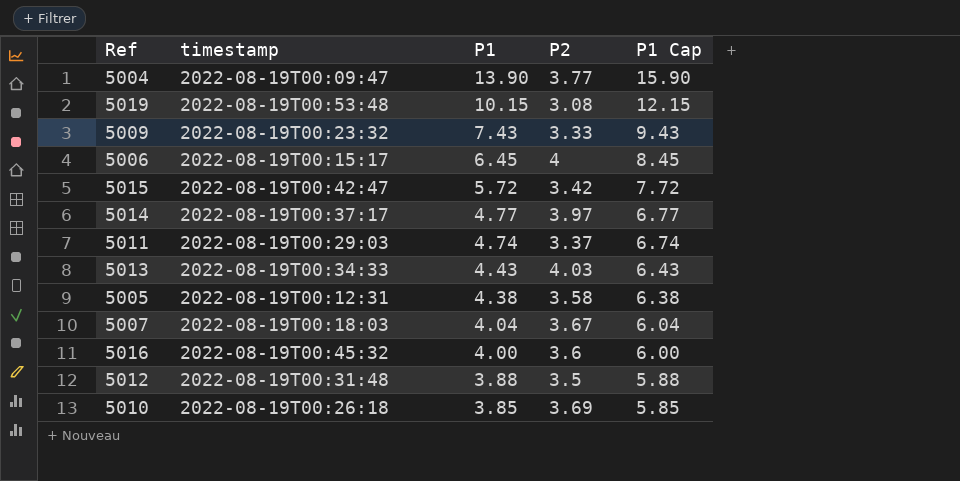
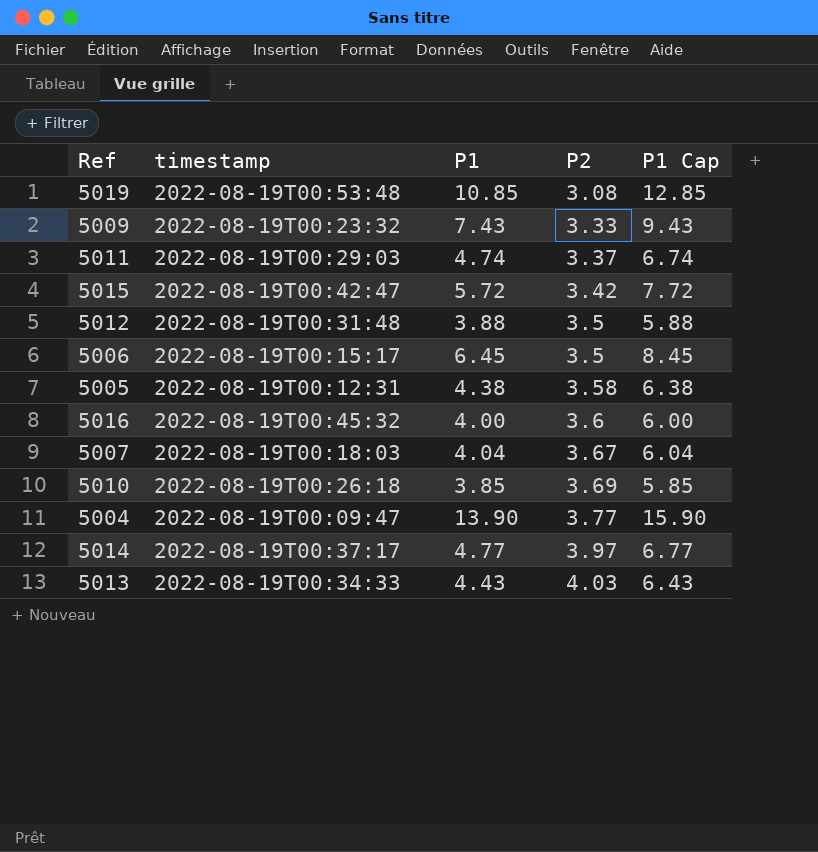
row order: P1 descending -> P2 ascending
5019 | P1: 10.15 -> 10.85
5019 | P1 Cap: 12.15 -> 12.85
5006 | P2: 4 -> 3.5

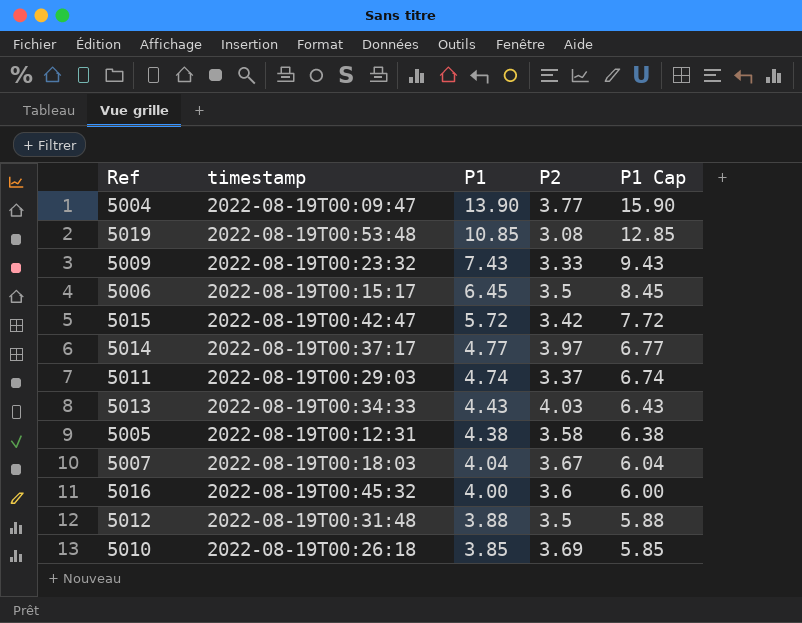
row order: P2 ascending -> P1 descending

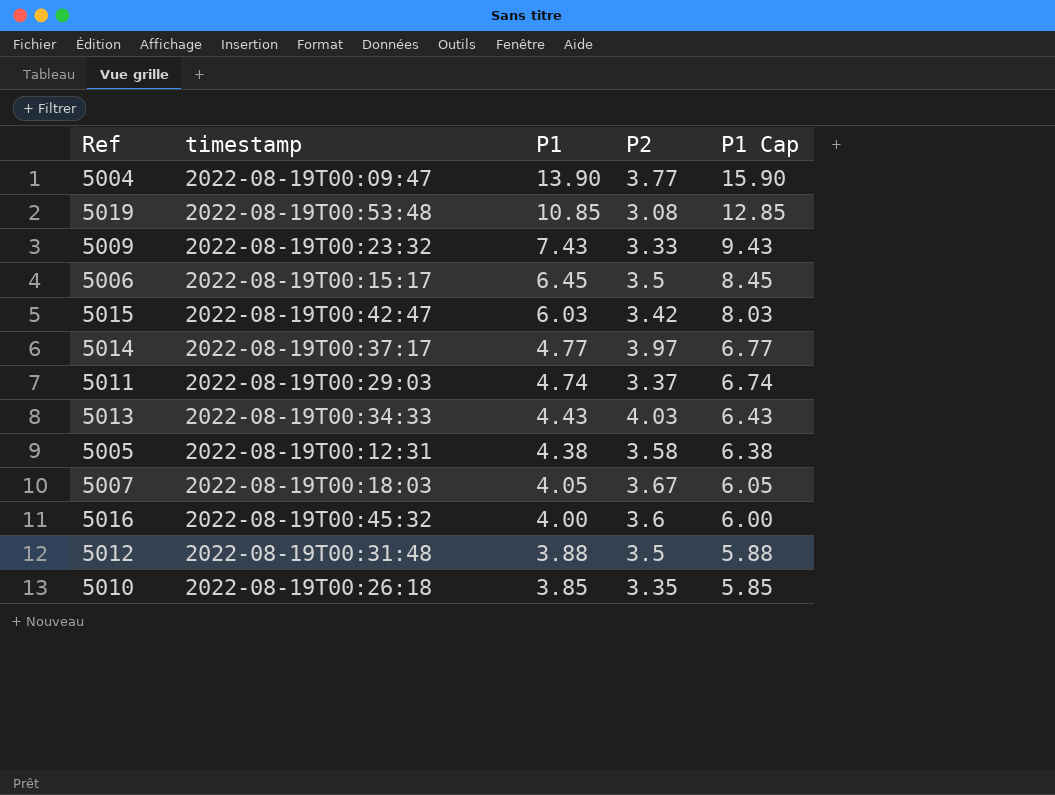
5015 | P1: 5.72 -> 6.03
5015 | P1 Cap: 7.72 -> 8.03
5007 | P1: 4.04 -> 4.05
5007 | P1 Cap: 6.04 -> 6.05
5010 | P2: 3.69 -> 3.35

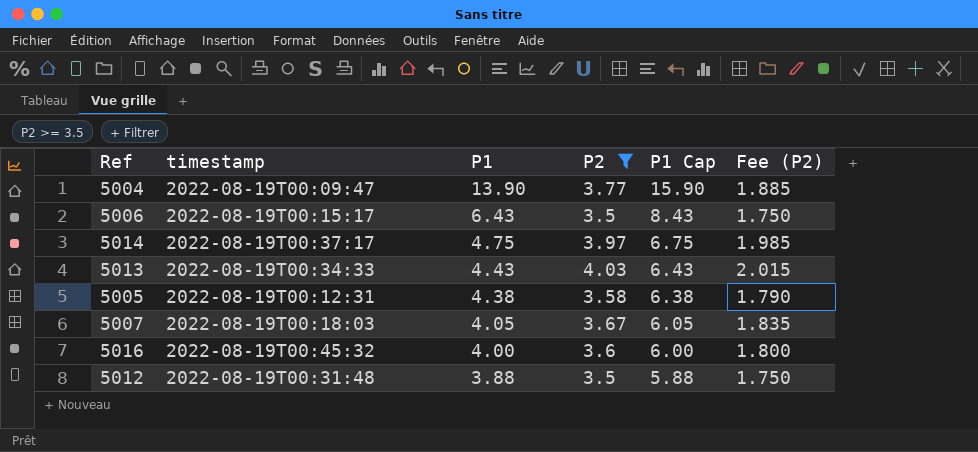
filter: none -> P2 >= 3.5
column Fee (P2) | formula: none -> [P2] * 0.5
5006 | P1: 6.45 -> 6.43
5006 | P1 Cap: 8.45 -> 8.43
5014 | P1: 4.77 -> 4.75
5014 | P1 Cap: 6.77 -> 6.75

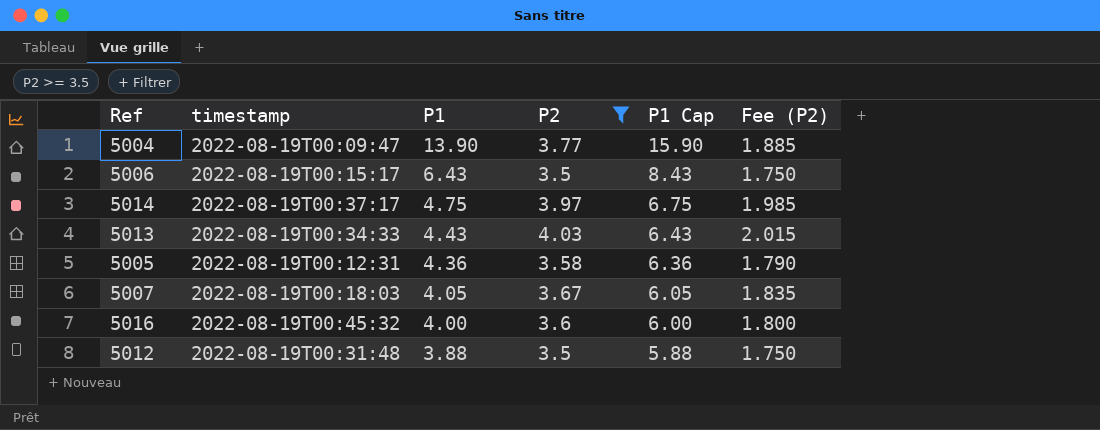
5005 | P1: 4.38 -> 4.36
5005 | P1 Cap: 6.38 -> 6.36

